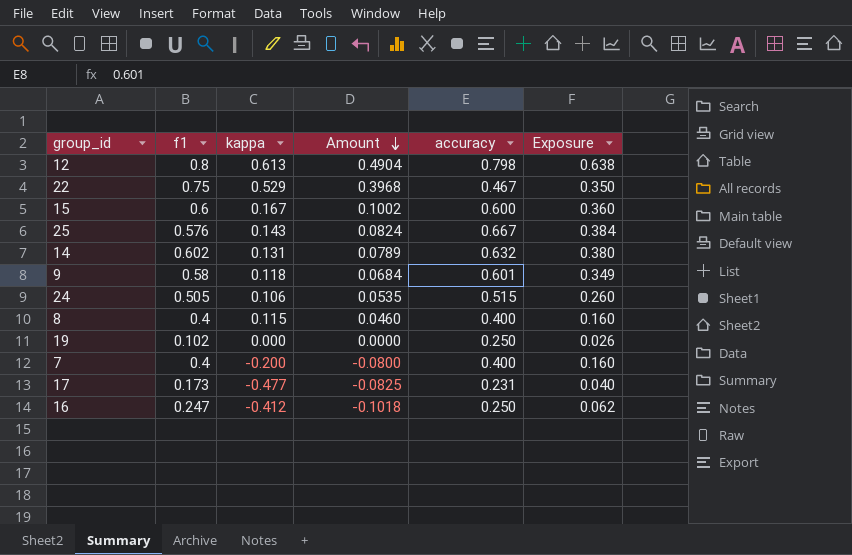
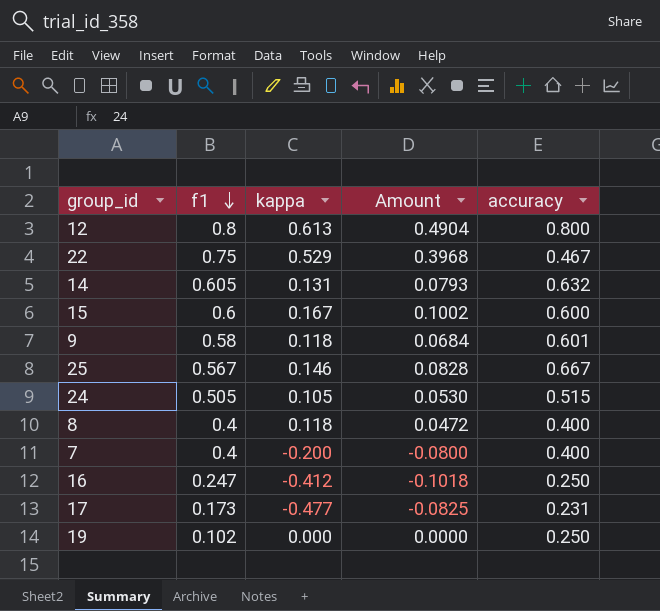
row order: Amount descending -> f1 descending
column Exposure | formula: [f1] * [accuracy] -> none
12 | accuracy: 0.798 -> 0.800
14 | f1: 0.602 -> 0.605
14 | Amount: 0.0789 -> 0.0793
25 | f1: 0.576 -> 0.567
25 | kappa: 0.143 -> 0.146
25 | Amount: 0.0824 -> 0.0828
24 | kappa: 0.106 -> 0.105
24 | Amount: 0.0535 -> 0.0530
8 | kappa: 0.115 -> 0.118
8 | Amount: 0.0460 -> 0.0472

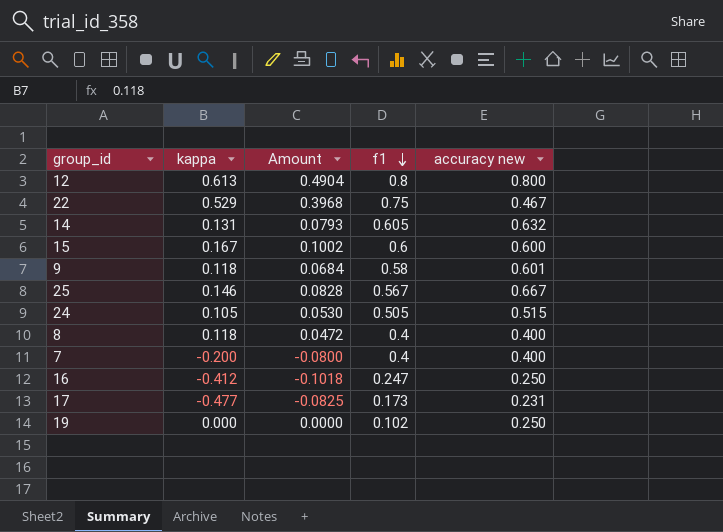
column f1 | position: 2 -> 4
column name: accuracy -> accuracy new

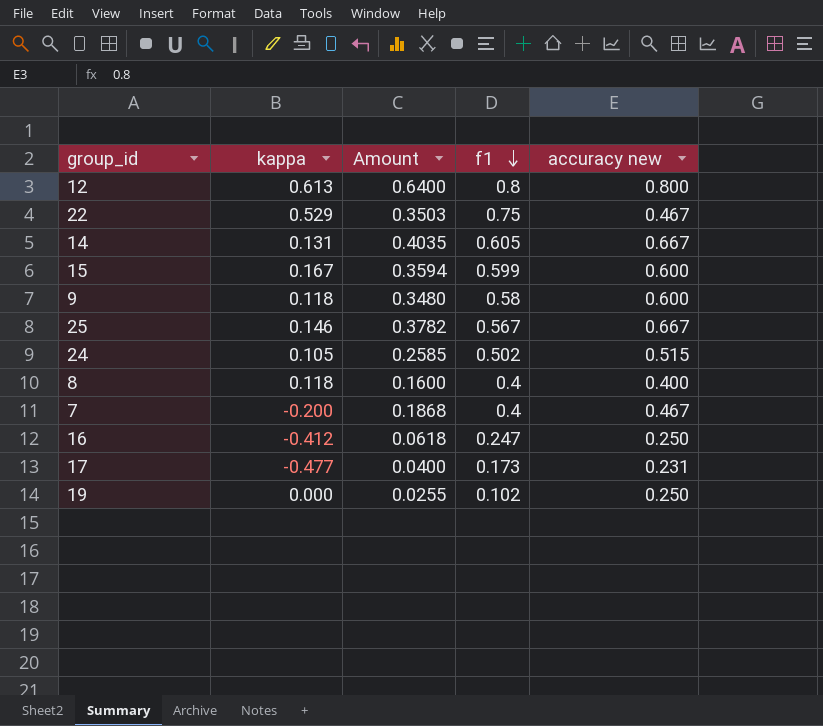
column Amount | formula: [kappa] * [f1] -> [f1] * [accuracy new]
14 | accuracy new: 0.632 -> 0.667
15 | f1: 0.6 -> 0.599
9 | accuracy new: 0.601 -> 0.600
24 | f1: 0.505 -> 0.502
7 | accuracy new: 0.400 -> 0.467

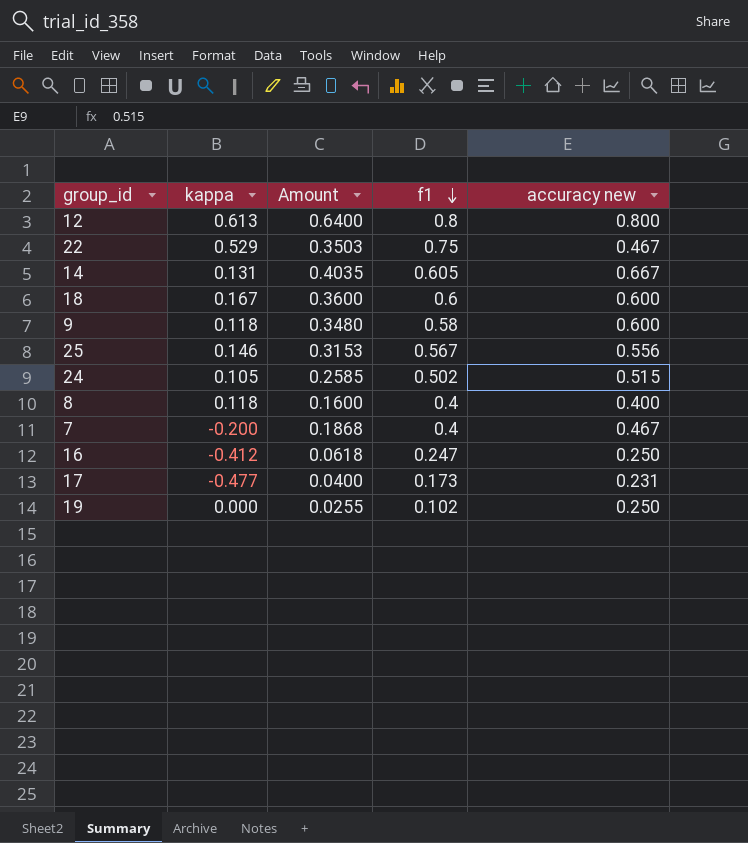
row 15: 0.167 | 0.3594 | 0.599 | 0.600 -> none
row 18: none -> 0.167 | 0.3600 | 0.6 | 0.600
25 | Amount: 0.3782 -> 0.3153
25 | accuracy new: 0.667 -> 0.556

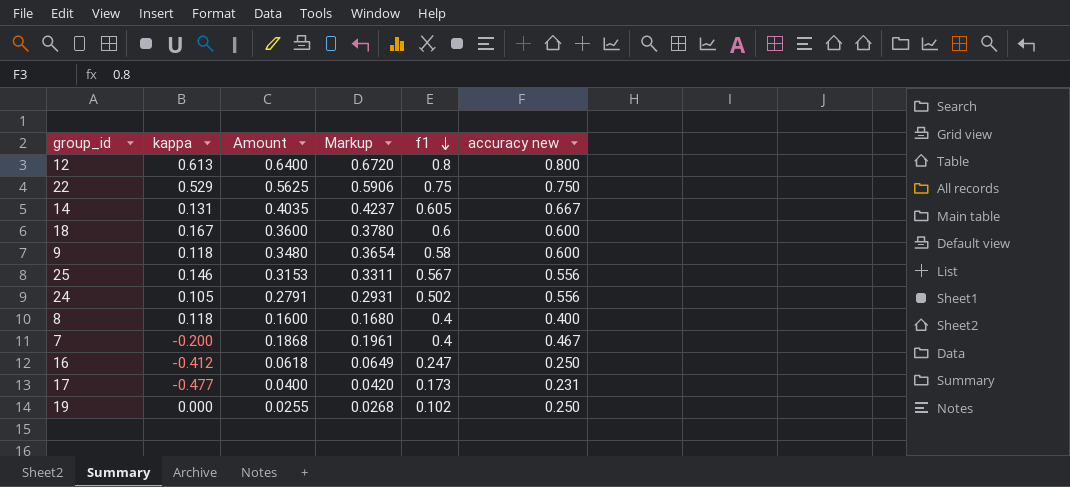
column Markup | formula: none -> [Amount] * 1.05
22 | Amount: 0.3503 -> 0.5625
22 | accuracy new: 0.467 -> 0.750
24 | Amount: 0.2585 -> 0.2791
24 | accuracy new: 0.515 -> 0.556

